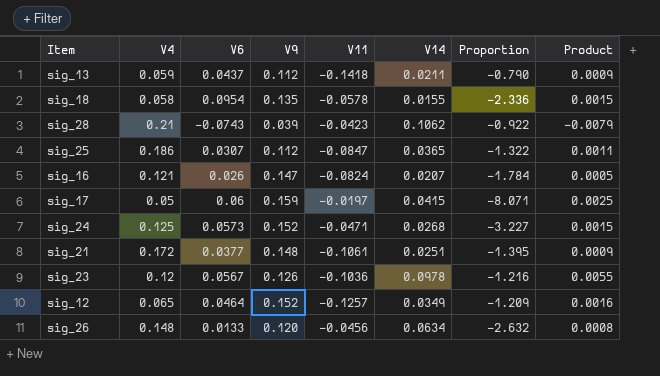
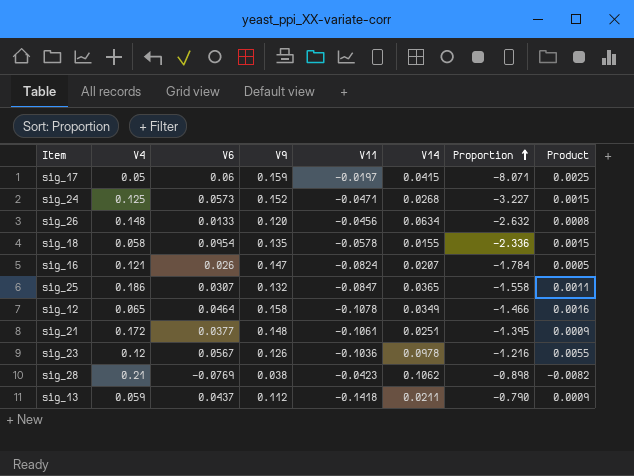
row order: none -> Proportion ascending
sig_25 | V9: 0.112 -> 0.132
sig_25 | Proportion: -1.322 -> -1.558
sig_12 | V9: 0.152 -> 0.158
sig_12 | V11: -0.1257 -> -0.1078
sig_12 | Proportion: -1.209 -> -1.466
sig_28 | V6: -0.0743 -> -0.0769
sig_28 | V9: 0.039 -> 0.038
sig_28 | Proportion: -0.922 -> -0.898
sig_28 | Product: -0.0079 -> -0.0082

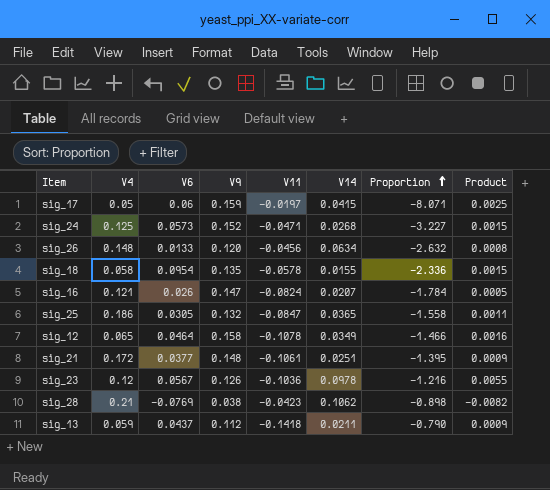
sig_25 | V6: 0.0307 -> 0.0305

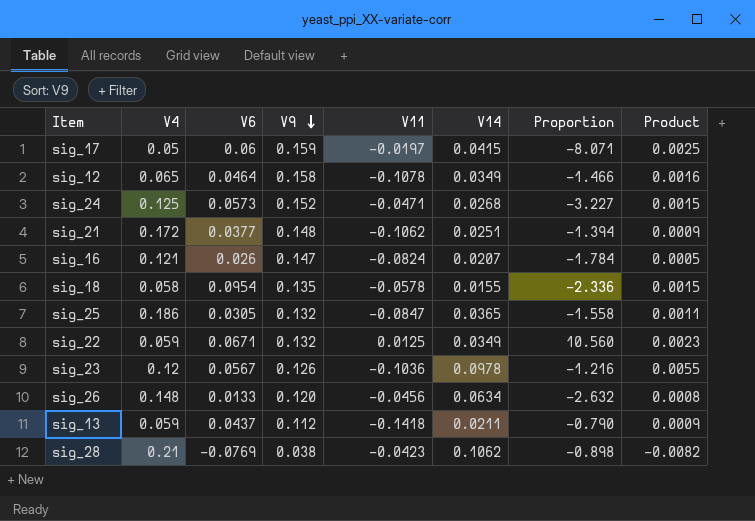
row order: Proportion ascending -> V9 descending
sig_21 | V11: -0.1061 -> -0.1062
sig_21 | Proportion: -1.395 -> -1.394
row sig_22: none -> 0.059 | 0.0671 | 0.132 | 0.0125 | 0.0349 | 10.560 | 0.0023

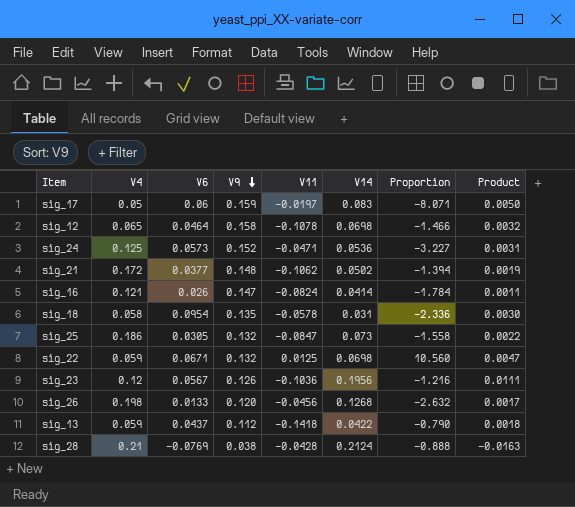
sig_17 | V14: 0.0415 -> 0.083
sig_17 | Product: 0.0025 -> 0.0050
sig_12 | V14: 0.0349 -> 0.0698
sig_12 | Product: 0.0016 -> 0.0032
sig_24 | V14: 0.0268 -> 0.0536
sig_24 | Product: 0.0015 -> 0.0031
sig_21 | V14: 0.0251 -> 0.0502
sig_21 | Product: 0.0009 -> 0.0019
sig_16 | V14: 0.0207 -> 0.0414
sig_16 | Product: 0.0005 -> 0.0011
sig_18 | V14: 0.0155 -> 0.031
sig_18 | Product: 0.0015 -> 0.0030
sig_25 | V14: 0.0365 -> 0.073
sig_25 | Product: 0.0011 -> 0.0022
sig_22 | V14: 0.0349 -> 0.0698
sig_22 | Product: 0.0023 -> 0.0047
sig_23 | V14: 0.0978 -> 0.1956
sig_23 | Product: 0.0055 -> 0.0111
sig_26 | V4: 0.148 -> 0.198
sig_26 | V14: 0.0634 -> 0.1268
sig_26 | Product: 0.0008 -> 0.0017
sig_13 | V14: 0.0211 -> 0.0422
sig_13 | Product: 0.0009 -> 0.0018
sig_28 | V11: -0.0423 -> -0.0428
sig_28 | V14: 0.1062 -> 0.2124
sig_28 | Proportion: -0.898 -> -0.888
sig_28 | Product: -0.0082 -> -0.0163

